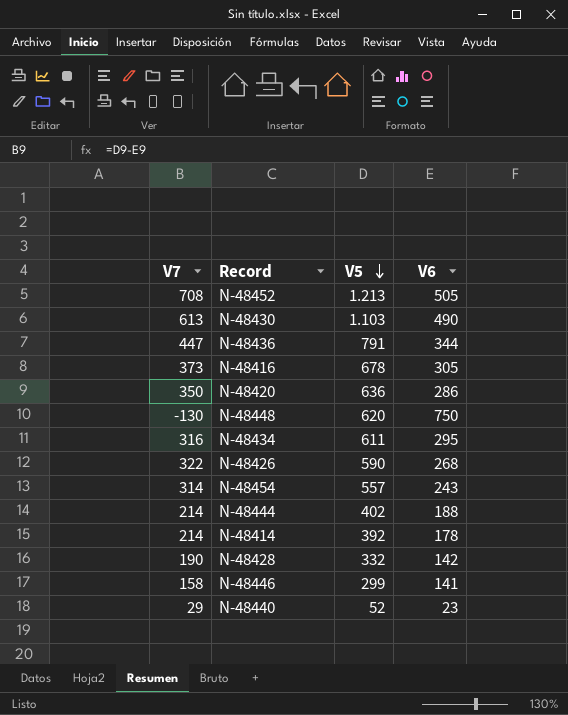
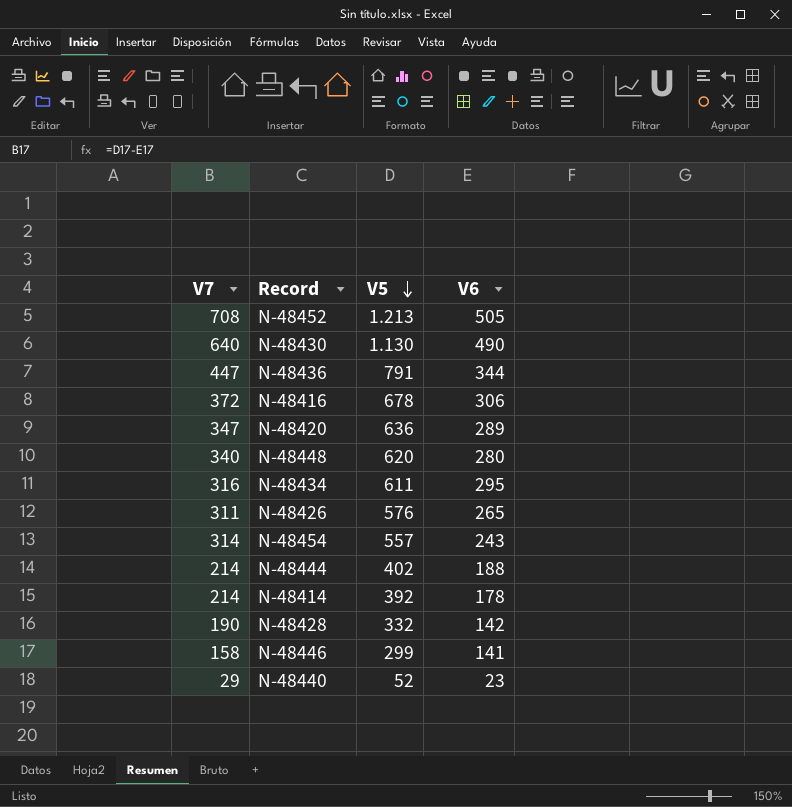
N-48430 | V7: 613 -> 640
N-48430 | V5: 1.103 -> 1.130
N-48416 | V7: 373 -> 372
N-48416 | V6: 305 -> 306
N-48420 | V7: 350 -> 347
N-48420 | V6: 286 -> 289
N-48448 | V7: -130 -> 340
N-48448 | V6: 750 -> 280
N-48426 | V7: 322 -> 311
N-48426 | V5: 590 -> 576
N-48426 | V6: 268 -> 265

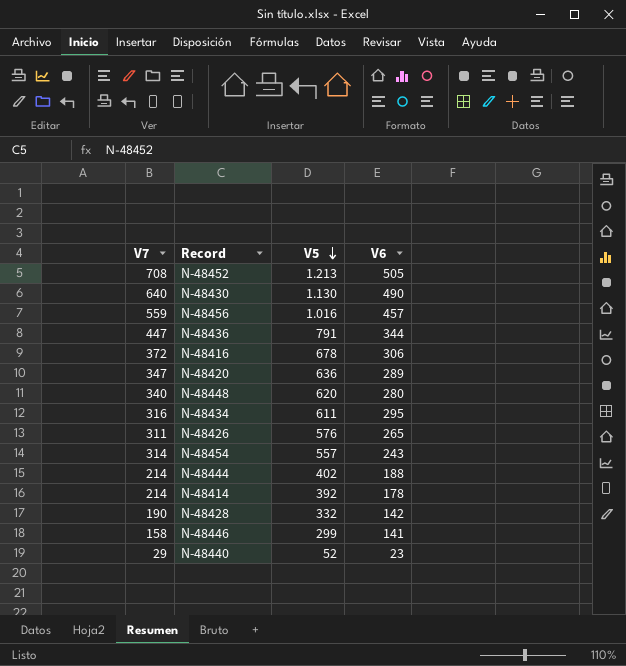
row N-48456: none -> 559 | 1.016 | 457

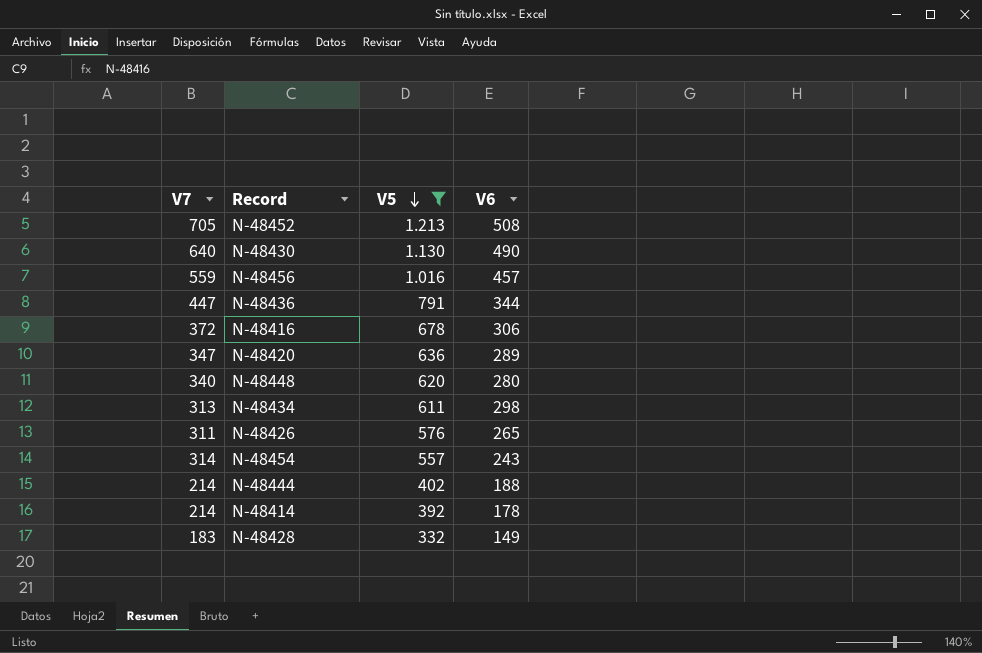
filter: none -> V5 >= 332
N-48452 | V7: 708 -> 705
N-48452 | V6: 505 -> 508
N-48434 | V7: 316 -> 313
N-48434 | V6: 295 -> 298
N-48428 | V7: 190 -> 183
N-48428 | V6: 142 -> 149

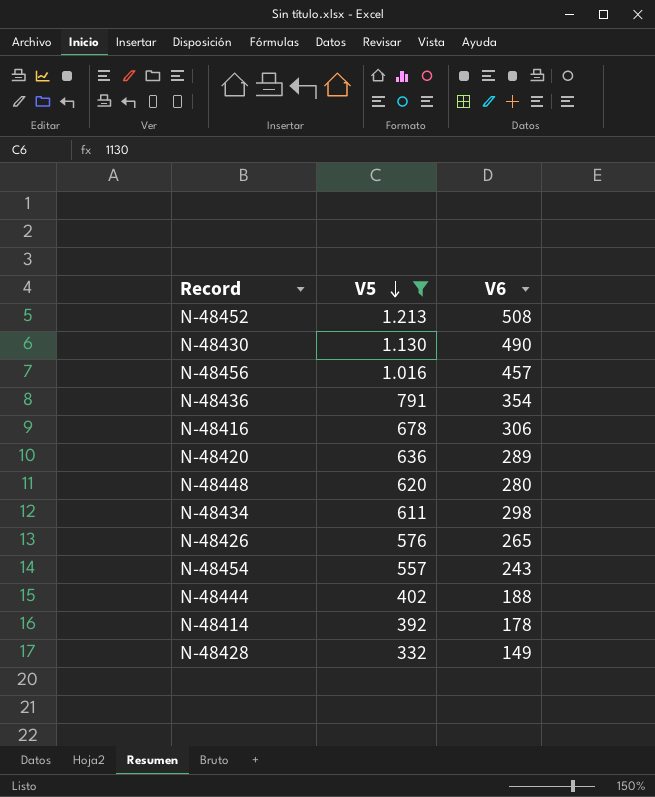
column V7 | formula: [V5] - [V6] -> none
N-48436 | V6: 344 -> 354

